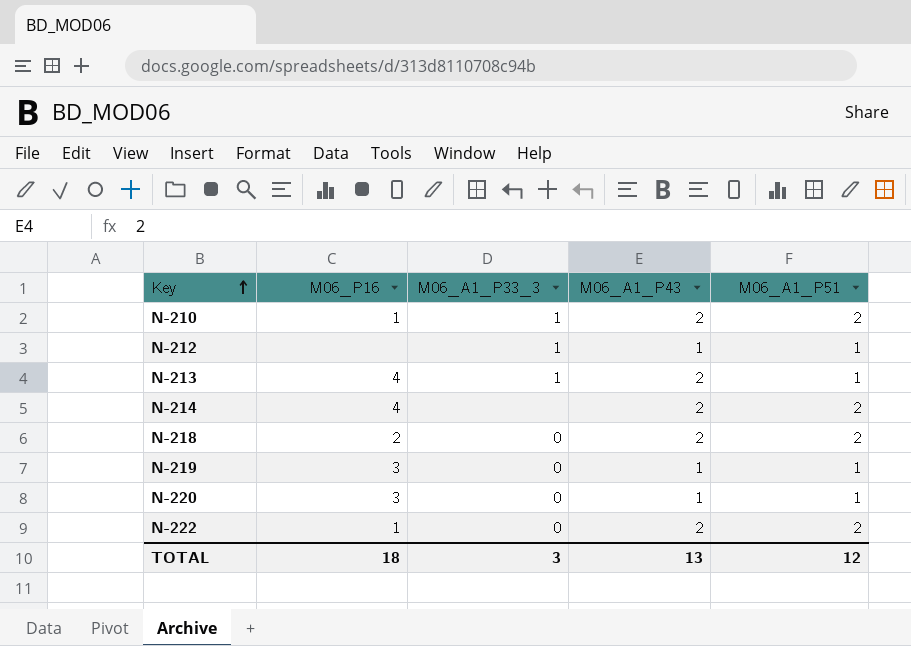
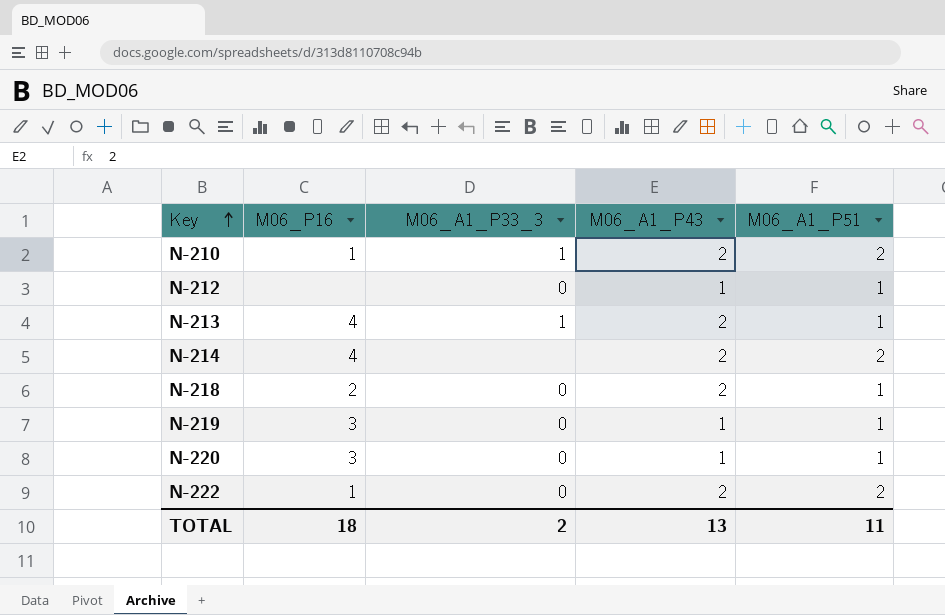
N-212 | M06_A1_P33_3: 1 -> 0
N-218 | M06_A1_P51: 2 -> 1
TOTAL | M06_A1_P33_3: 3 -> 2
TOTAL | M06_A1_P51: 12 -> 11

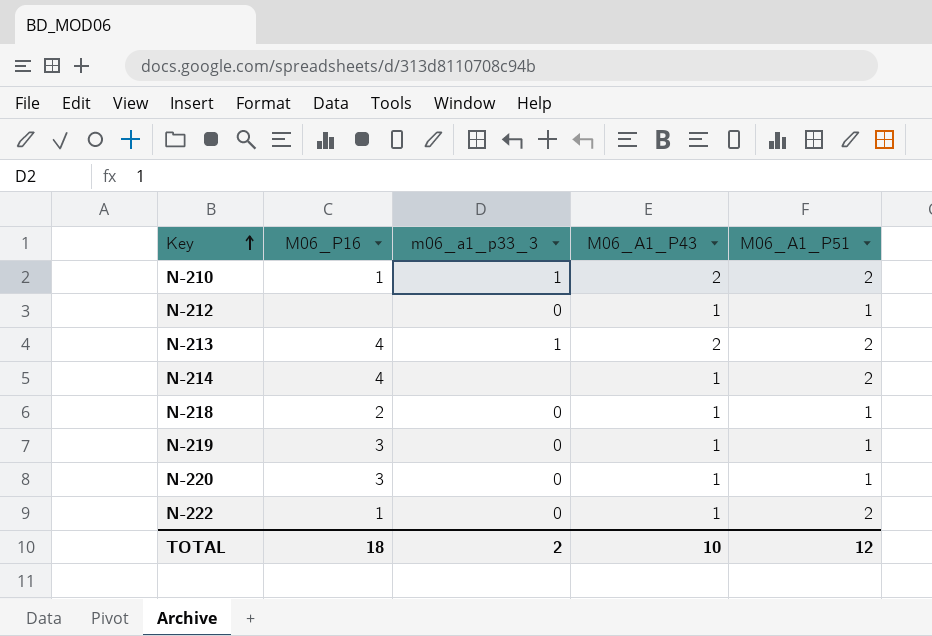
column name: M06_A1_P33_3 -> m06_a1_p33_3
N-213 | M06_A1_P51: 1 -> 2
N-214 | M06_A1_P43: 2 -> 1
N-218 | M06_A1_P43: 2 -> 1
N-222 | M06_A1_P43: 2 -> 1
TOTAL | M06_A1_P43: 13 -> 10
TOTAL | M06_A1_P51: 11 -> 12

